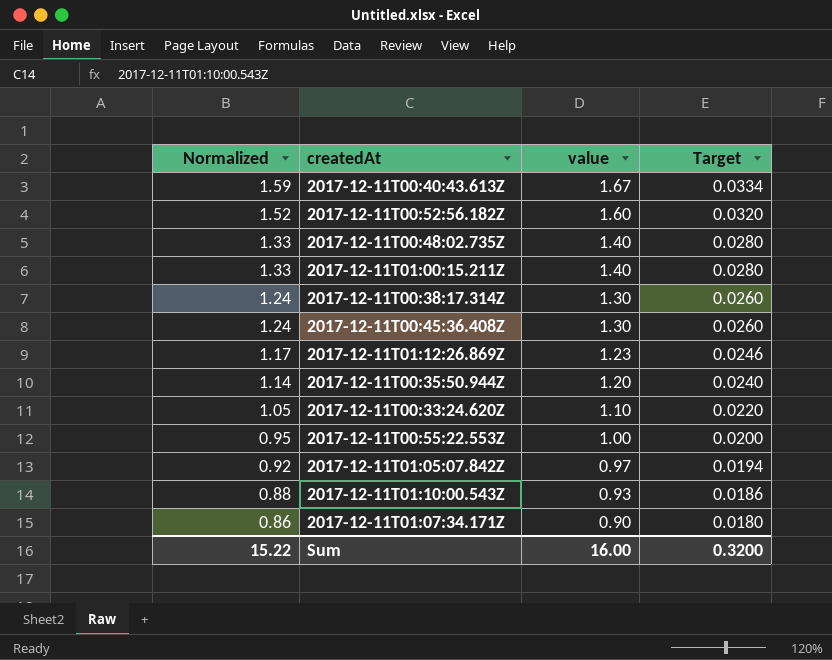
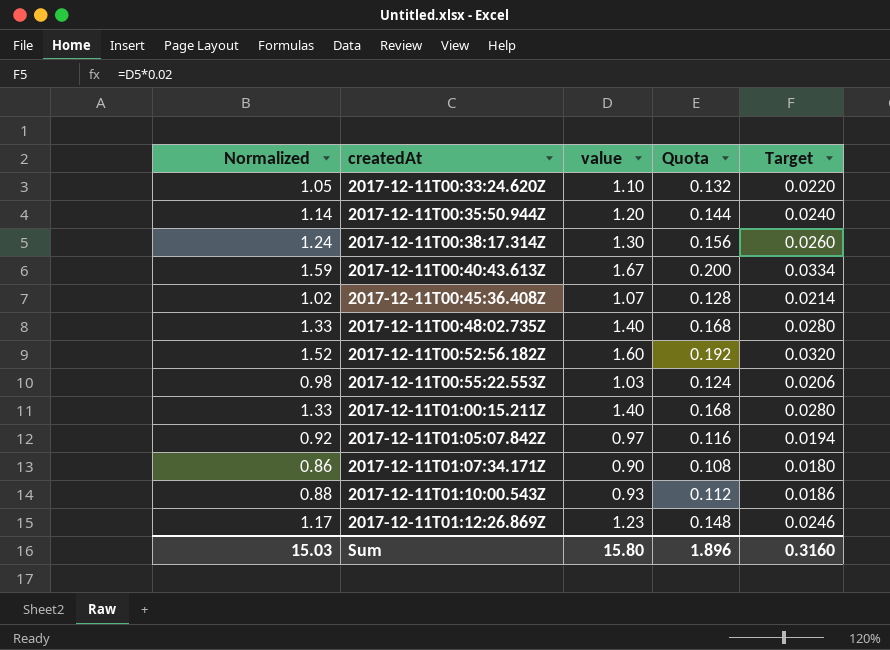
row order: Normalized descending -> createdAt ascending
column Quota | formula: none -> [value] * 0.12
2017-12-11T00:45:36.408Z | Normalized: 1.24 -> 1.02
2017-12-11T00:45:36.408Z | value: 1.30 -> 1.07
2017-12-11T00:45:36.408Z | Target: 0.0260 -> 0.0214
2017-12-11T00:55:22.553Z | Normalized: 0.95 -> 0.98
2017-12-11T00:55:22.553Z | value: 1.00 -> 1.03
2017-12-11T00:55:22.553Z | Target: 0.0200 -> 0.0206
Sum | Normalized: 15.22 -> 15.03
Sum | value: 16.00 -> 15.80
Sum | Target: 0.3200 -> 0.3160

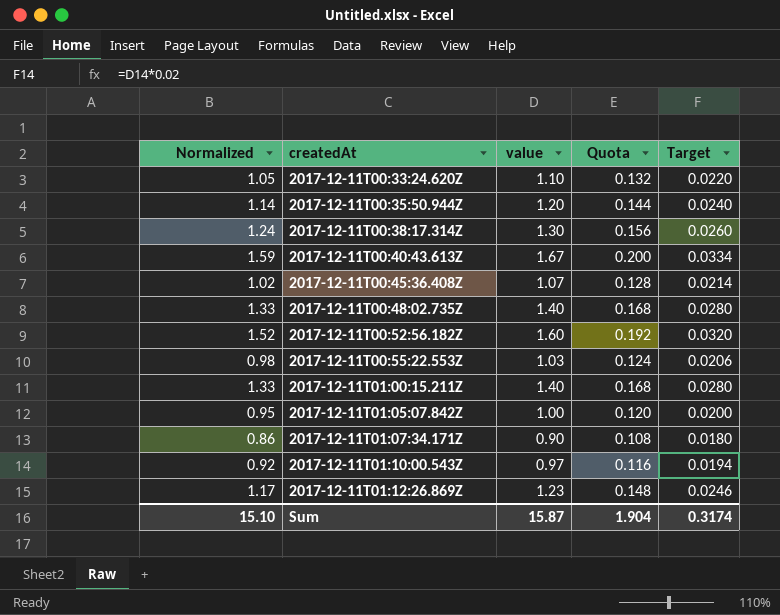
2017-12-11T01:05:07.842Z | Normalized: 0.92 -> 0.95
2017-12-11T01:05:07.842Z | value: 0.97 -> 1.00
2017-12-11T01:05:07.842Z | Quota: 0.116 -> 0.120
2017-12-11T01:05:07.842Z | Target: 0.0194 -> 0.0200
2017-12-11T01:10:00.543Z | Normalized: 0.88 -> 0.92
2017-12-11T01:10:00.543Z | value: 0.93 -> 0.97
2017-12-11T01:10:00.543Z | Quota: 0.112 -> 0.116
2017-12-11T01:10:00.543Z | Target: 0.0186 -> 0.0194
Sum | Normalized: 15.03 -> 15.10
Sum | value: 15.80 -> 15.87
Sum | Quota: 1.896 -> 1.904
Sum | Target: 0.3160 -> 0.3174

